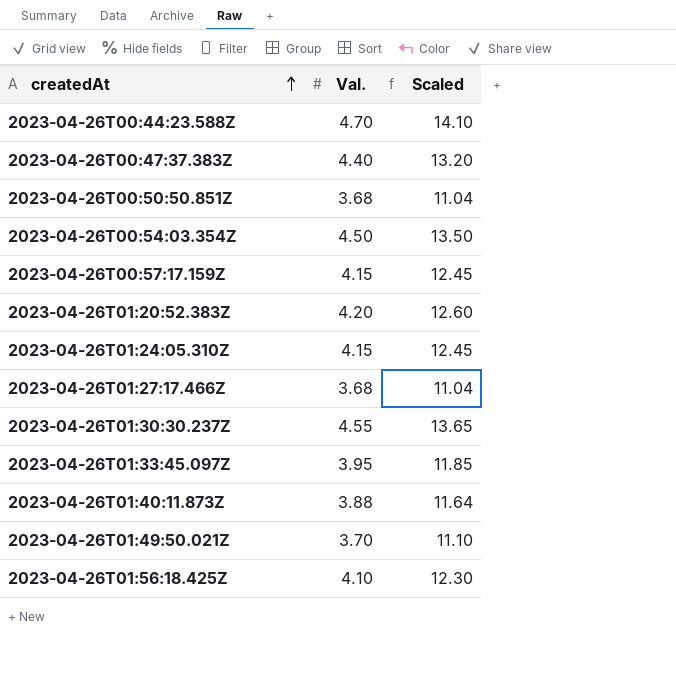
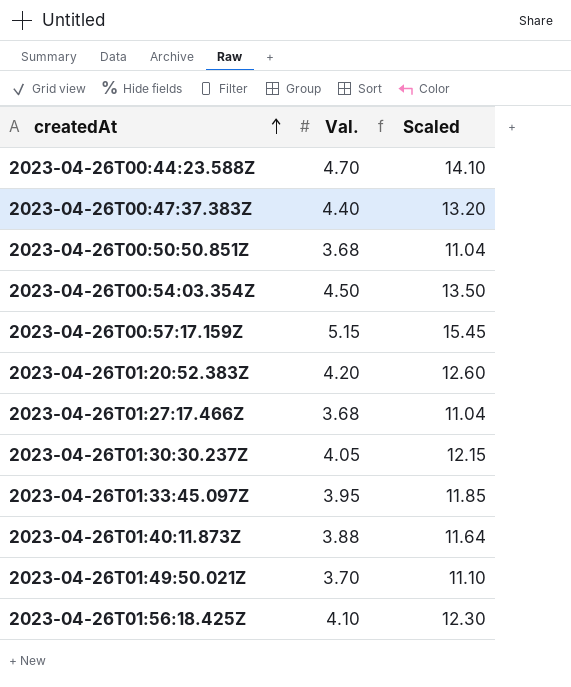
row 2023-04-26T01:24:05.310Z: 4.15 | 12.45 -> none
2023-04-26T00:57:17.159Z | Val.: 4.15 -> 5.15
2023-04-26T00:57:17.159Z | Scaled: 12.45 -> 15.45
2023-04-26T01:30:30.237Z | Val.: 4.55 -> 4.05
2023-04-26T01:30:30.237Z | Scaled: 13.65 -> 12.15

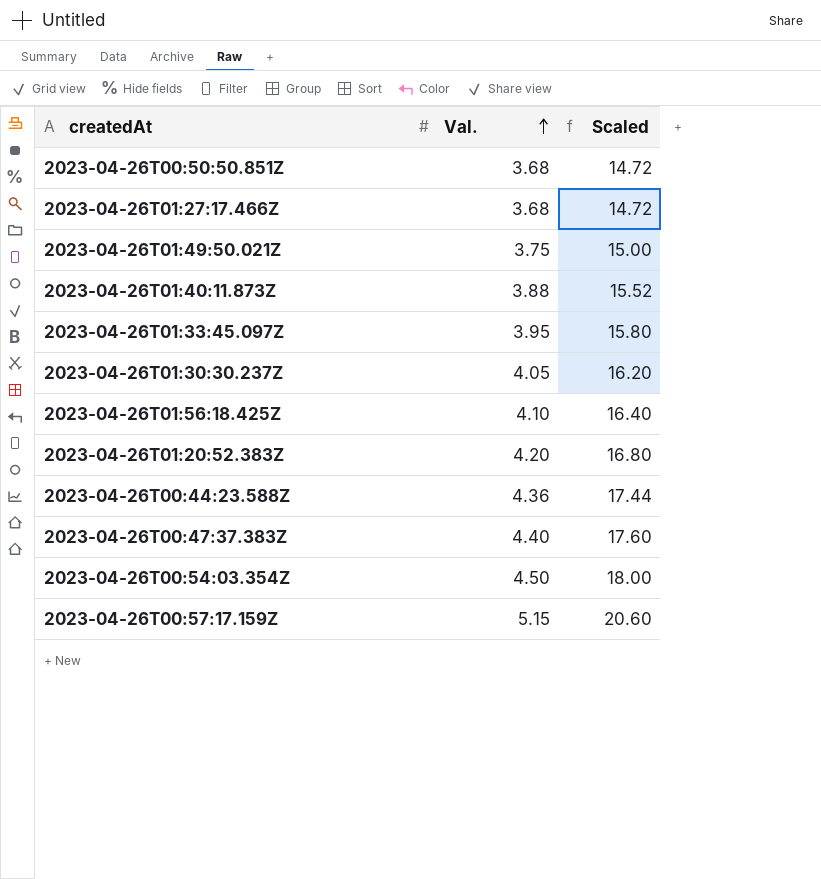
row order: createdAt ascending -> Val. ascending
column Scaled | formula: [Val.] * 3 -> [Val.] * 4
2023-04-26T01:49:50.021Z | Val.: 3.70 -> 3.75
2023-04-26T00:44:23.588Z | Val.: 4.70 -> 4.36

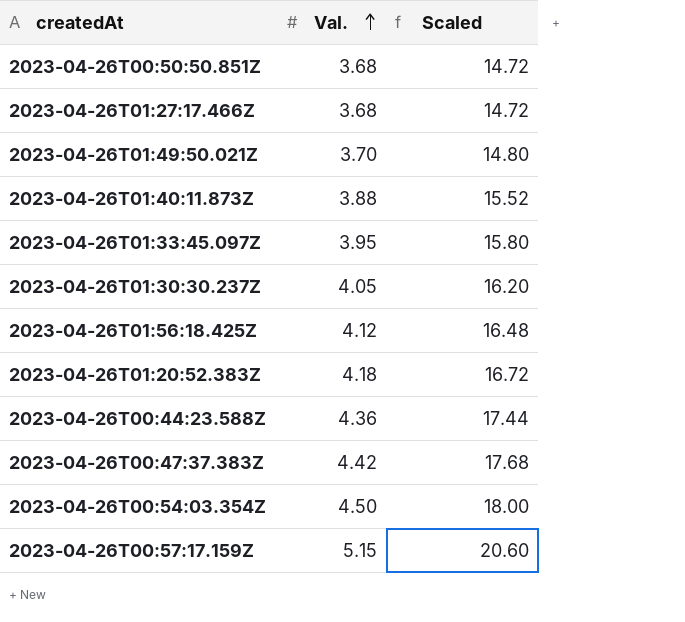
2023-04-26T01:49:50.021Z | Val.: 3.75 -> 3.70
2023-04-26T01:49:50.021Z | Scaled: 15.00 -> 14.80
2023-04-26T01:56:18.425Z | Val.: 4.10 -> 4.12
2023-04-26T01:56:18.425Z | Scaled: 16.40 -> 16.48
2023-04-26T01:20:52.383Z | Val.: 4.20 -> 4.18
2023-04-26T01:20:52.383Z | Scaled: 16.80 -> 16.72
2023-04-26T00:47:37.383Z | Val.: 4.40 -> 4.42
2023-04-26T00:47:37.383Z | Scaled: 17.60 -> 17.68

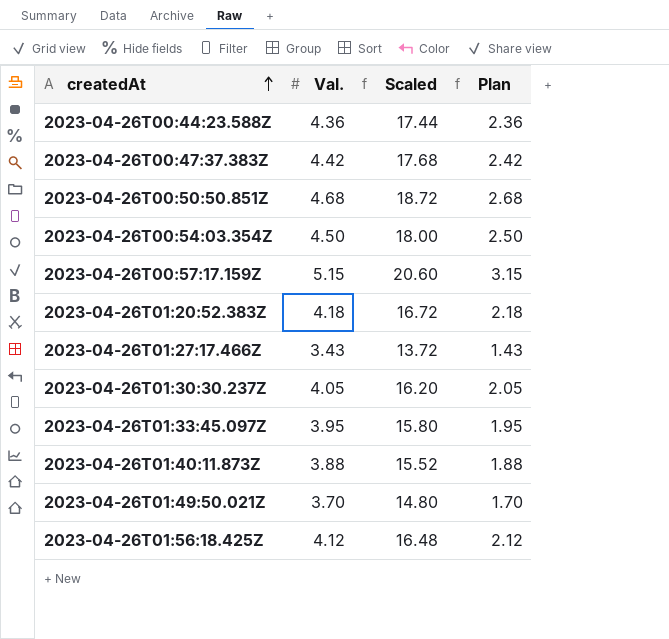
row order: Val. ascending -> createdAt ascending
column Plan | formula: none -> [Val.] - 2
2023-04-26T00:50:50.851Z | Val.: 3.68 -> 4.68
2023-04-26T00:50:50.851Z | Scaled: 14.72 -> 18.72
2023-04-26T01:27:17.466Z | Val.: 3.68 -> 3.43
2023-04-26T01:27:17.466Z | Scaled: 14.72 -> 13.72

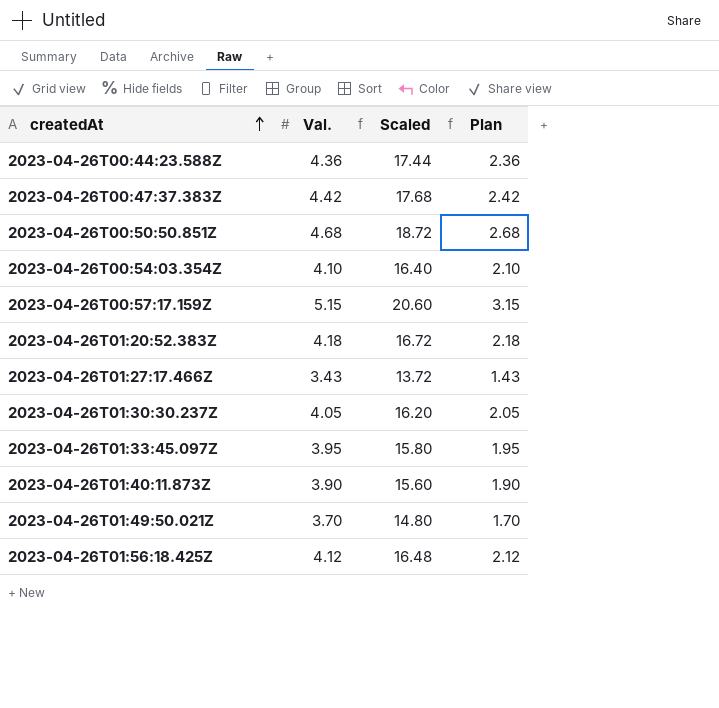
2023-04-26T00:54:03.354Z | Val.: 4.50 -> 4.10
2023-04-26T00:54:03.354Z | Scaled: 18.00 -> 16.40
2023-04-26T00:54:03.354Z | Plan: 2.50 -> 2.10
2023-04-26T01:40:11.873Z | Val.: 3.88 -> 3.90
2023-04-26T01:40:11.873Z | Scaled: 15.52 -> 15.60
2023-04-26T01:40:11.873Z | Plan: 1.88 -> 1.90

